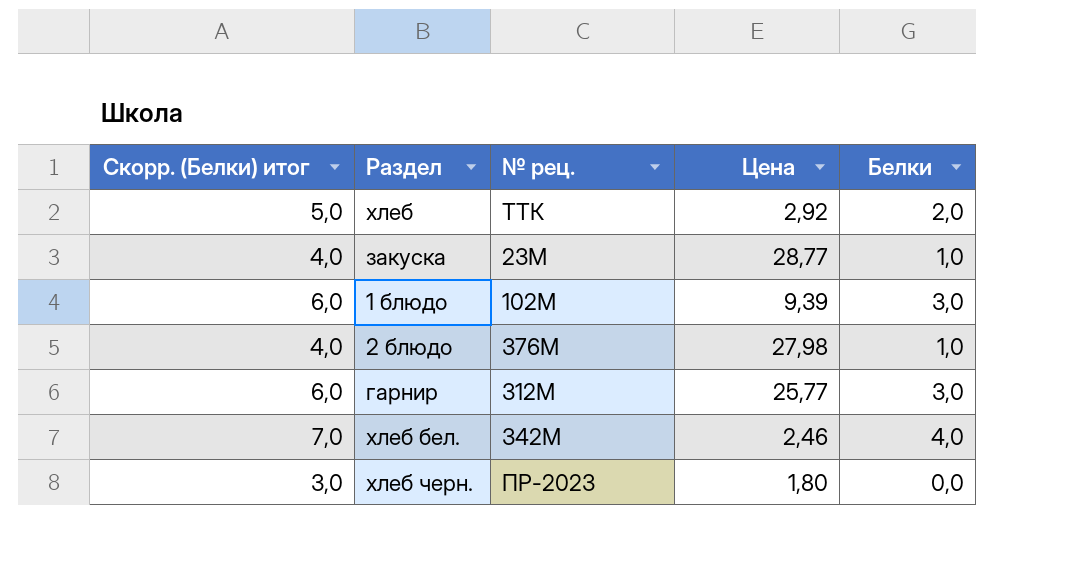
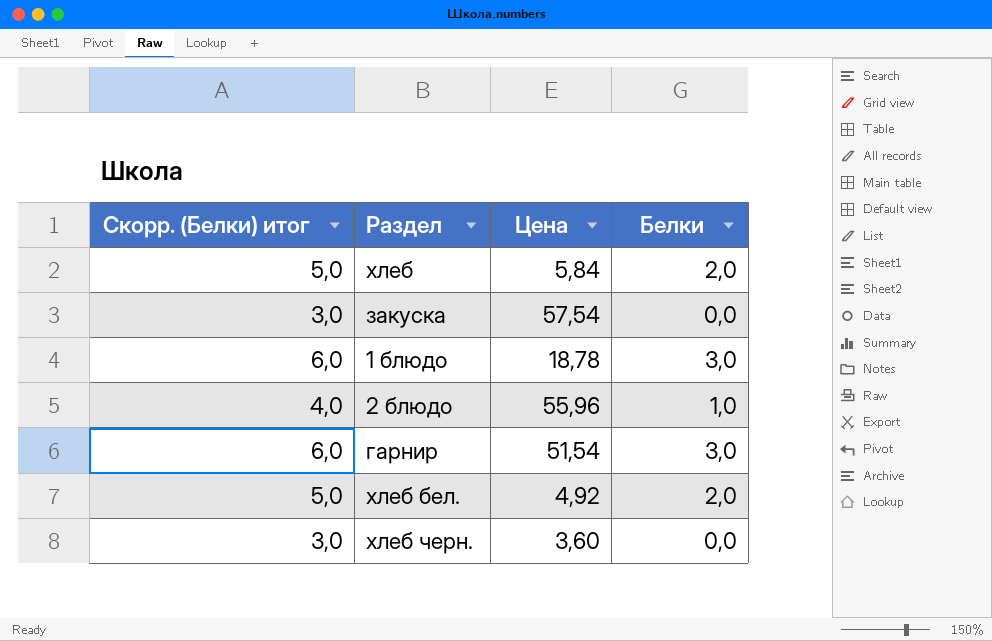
column № рец. | position: 3 -> none
хлеб | Цена: 2,92 -> 5,84
закуска | Скорр. (Белки) итог: 4,0 -> 3,0
закуска | Цена: 28,77 -> 57,54
закуска | Белки: 1,0 -> 0,0
1 блюдо | Цена: 9,39 -> 18,78
2 блюдо | Цена: 27,98 -> 55,96
гарнир | Цена: 25,77 -> 51,54
хлеб бел. | Скорр. (Белки) итог: 7,0 -> 5,0
хлеб бел. | Цена: 2,46 -> 4,92
хлеб бел. | Белки: 4,0 -> 2,0
хлеб черн. | Цена: 1,80 -> 3,60

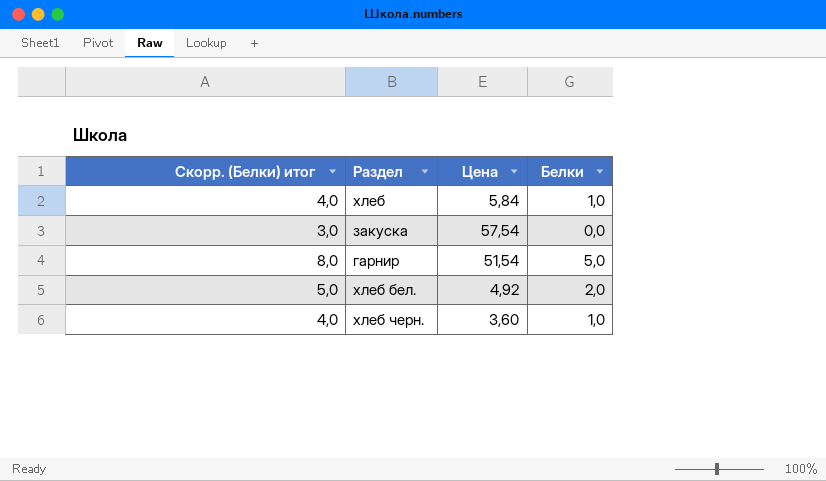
row 1 блюдо: 6,0 | 18,78 | 3,0 -> none
row 2 блюдо: 4,0 | 55,96 | 1,0 -> none
хлеб | Скорр. (Белки) итог: 5,0 -> 4,0
хлеб | Белки: 2,0 -> 1,0
гарнир | Скорр. (Белки) итог: 6,0 -> 8,0
гарнир | Белки: 3,0 -> 5,0
хлеб черн. | Скорр. (Белки) итог: 3,0 -> 4,0
хлеб черн. | Белки: 0,0 -> 1,0

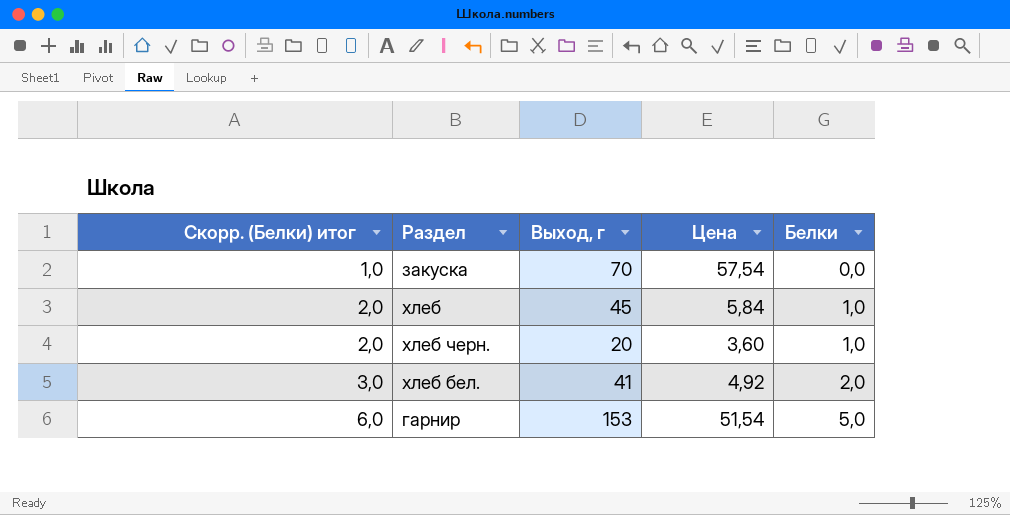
row order: none -> Скорр. (Белки) итог ascending
column Скорр. (Белки) итог | formula: [Белки] + 3 -> [Белки] + 1
column Выход, г | position: none -> 3

